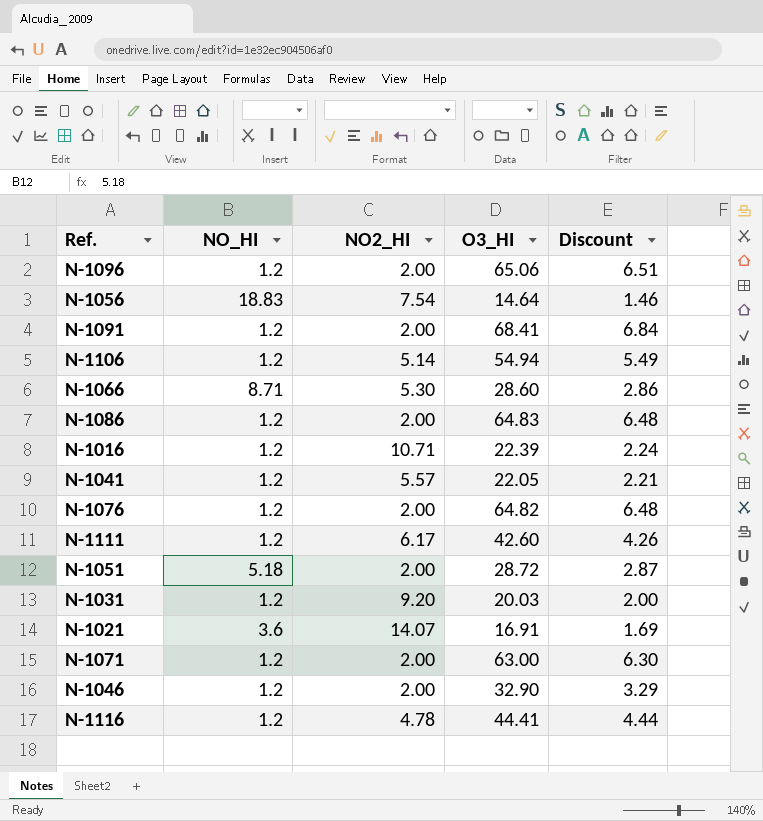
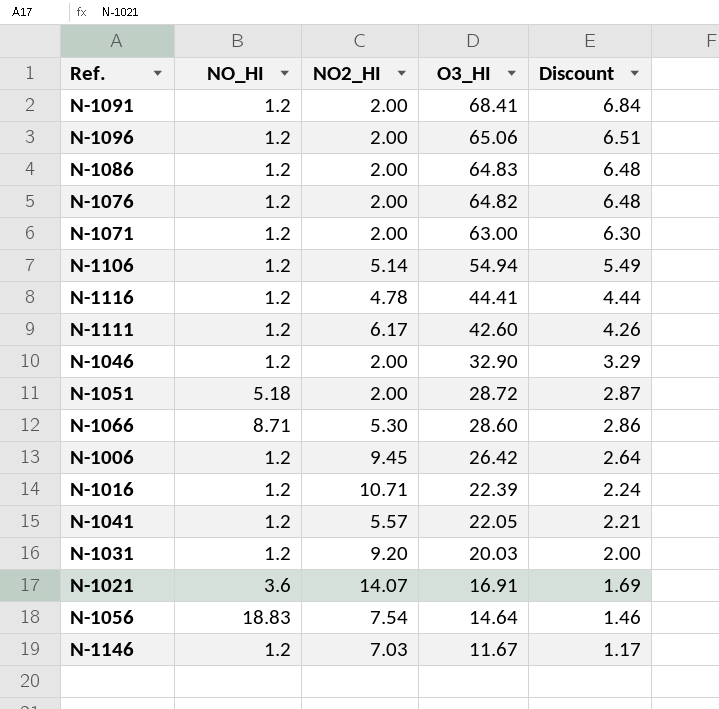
row order: none -> O3_HI descending
row N-1006: none -> 1.2 | 9.45 | 26.42 | 2.64
row N-1146: none -> 1.2 | 7.03 | 11.67 | 1.17

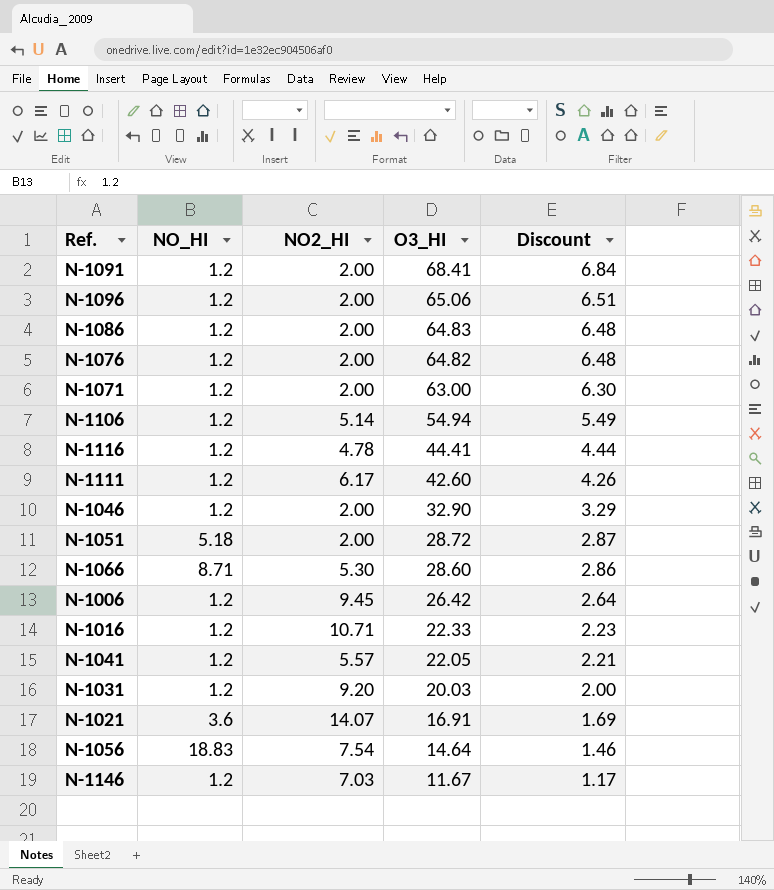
N-1016 | O3_HI: 22.39 -> 22.33
N-1016 | Discount: 2.24 -> 2.23

